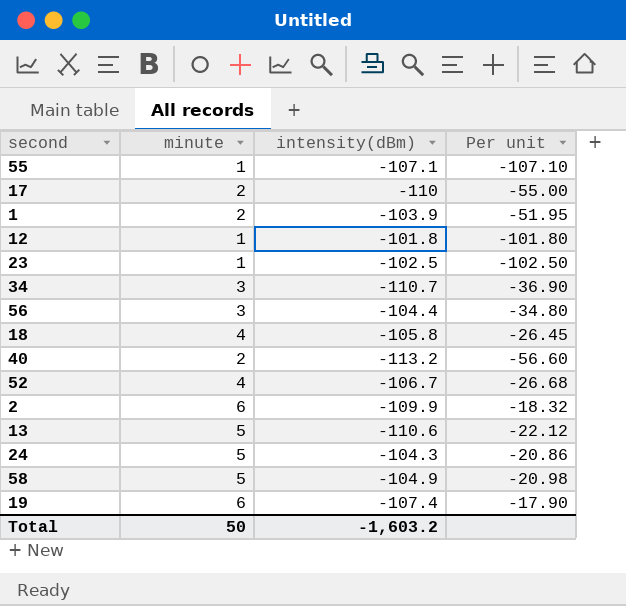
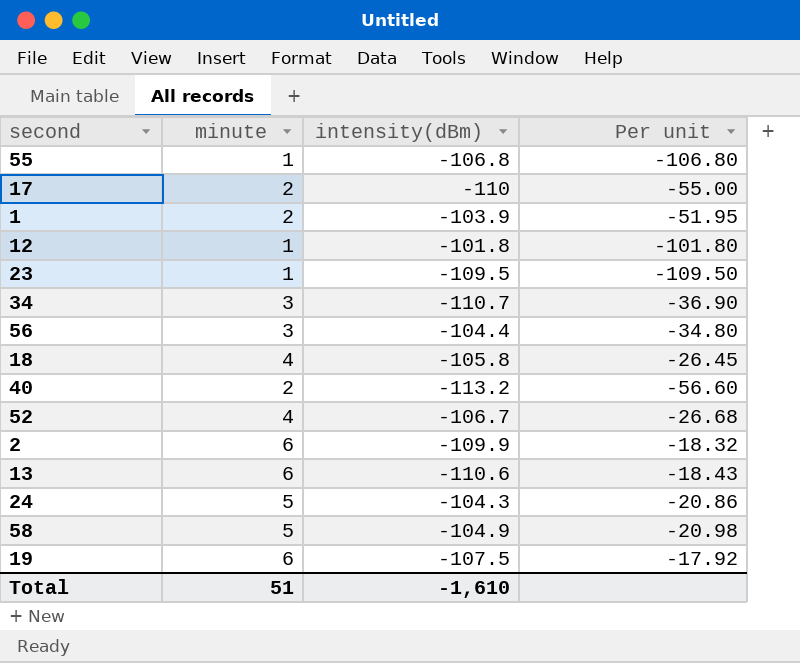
55 | intensity(dBm): -107.1 -> -106.8
55 | Per unit: -107.10 -> -106.80
23 | intensity(dBm): -102.5 -> -109.5
23 | Per unit: -102.50 -> -109.50
13 | minute: 5 -> 6
13 | Per unit: -22.12 -> -18.43
19 | intensity(dBm): -107.4 -> -107.5
19 | Per unit: -17.90 -> -17.92
Total | minute: 50 -> 51
Total | intensity(dBm): -1,603.2 -> -1,610

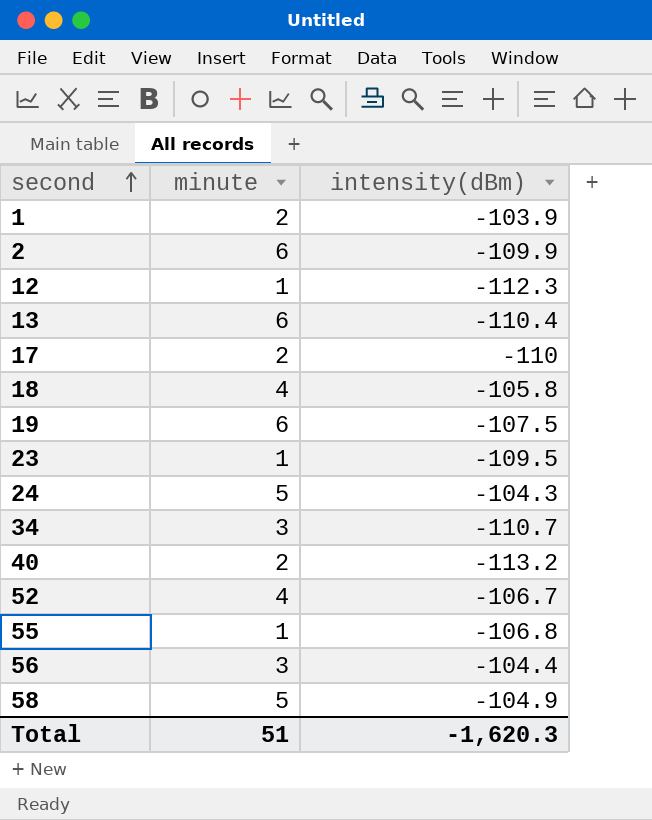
row order: none -> second ascending
column Per unit | formula: [intensity(dBm)] / [minute] -> none
12 | intensity(dBm): -101.8 -> -112.3
13 | intensity(dBm): -110.6 -> -110.4
Total | intensity(dBm): -1,610 -> -1,620.3

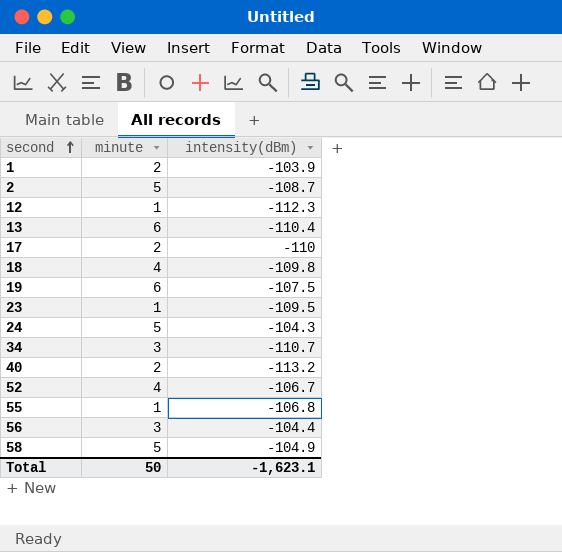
2 | minute: 6 -> 5
2 | intensity(dBm): -109.9 -> -108.7
18 | intensity(dBm): -105.8 -> -109.8
Total | minute: 51 -> 50
Total | intensity(dBm): -1,620.3 -> -1,623.1

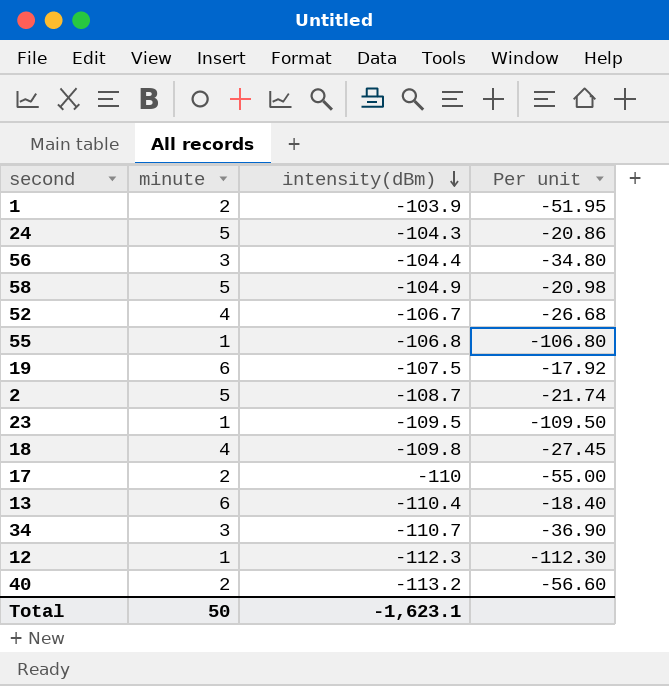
row order: second ascending -> intensity(dBm) descending
column Per unit | formula: none -> [intensity(dBm)] / [minute]

